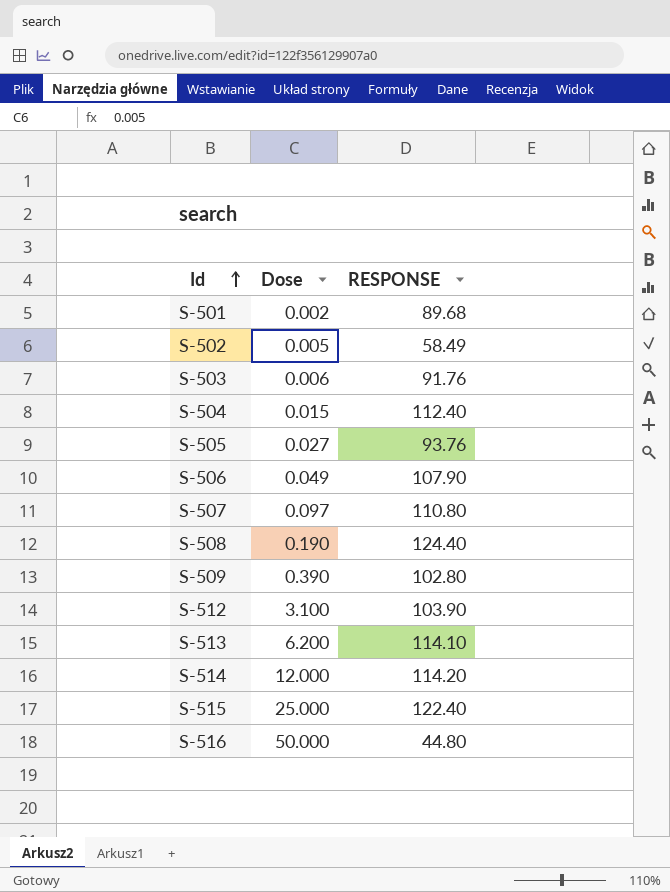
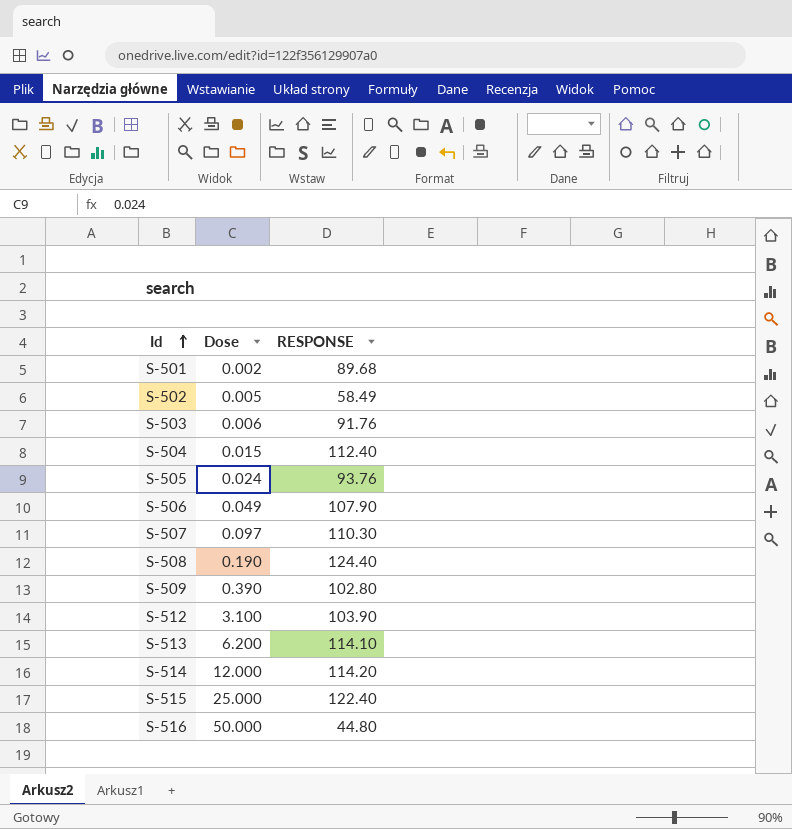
S-505 | Dose: 0.027 -> 0.024
S-507 | RESPONSE: 110.80 -> 110.30

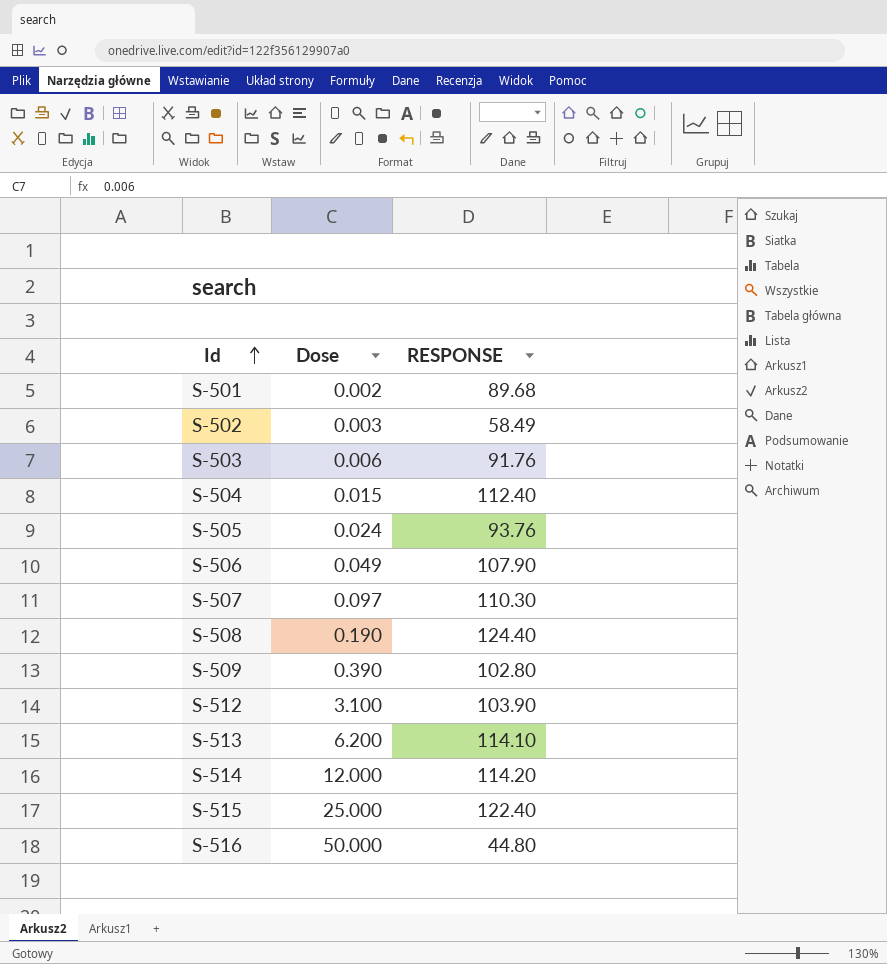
S-502 | Dose: 0.005 -> 0.003

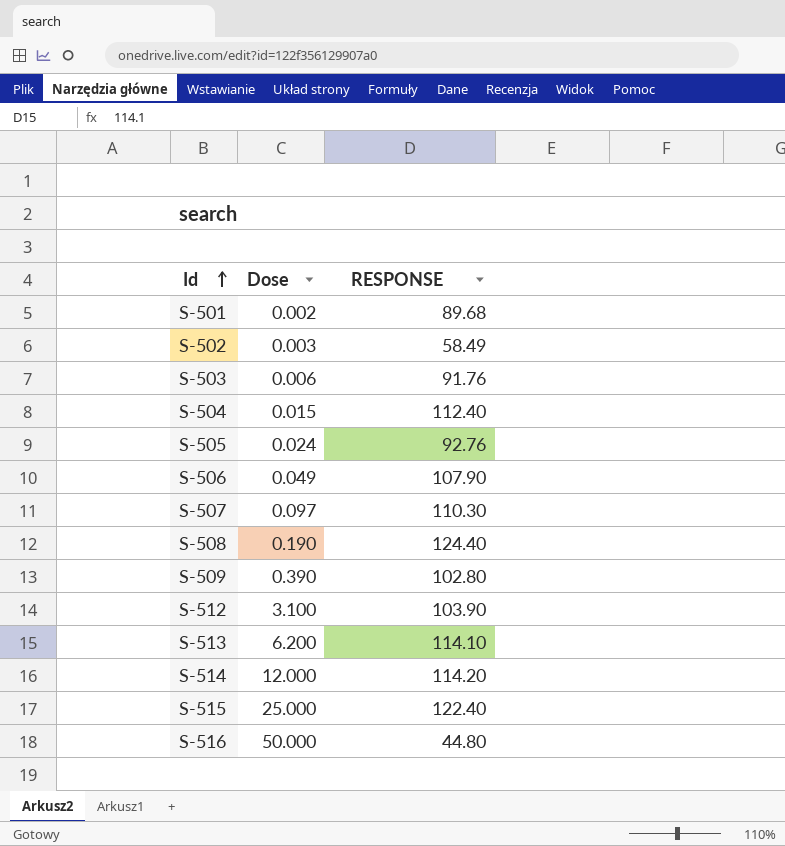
S-505 | RESPONSE: 93.76 -> 92.76

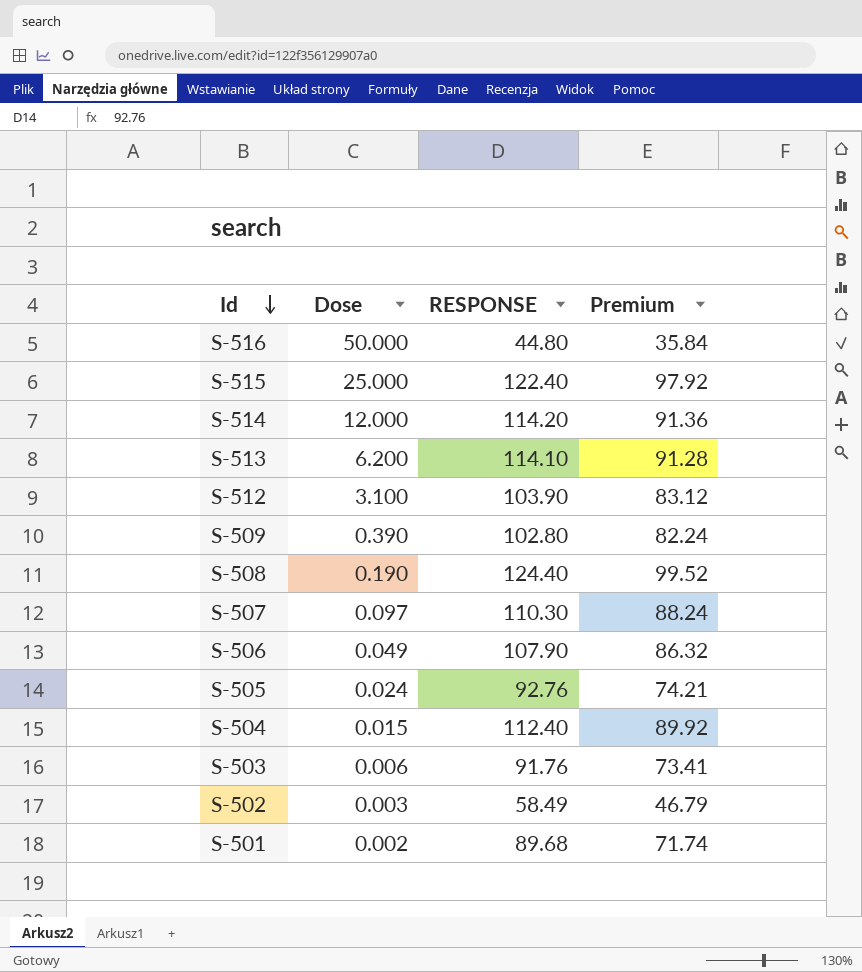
row order: Id ascending -> Id descending
column Premium | formula: none -> [RESPONSE] * 0.8

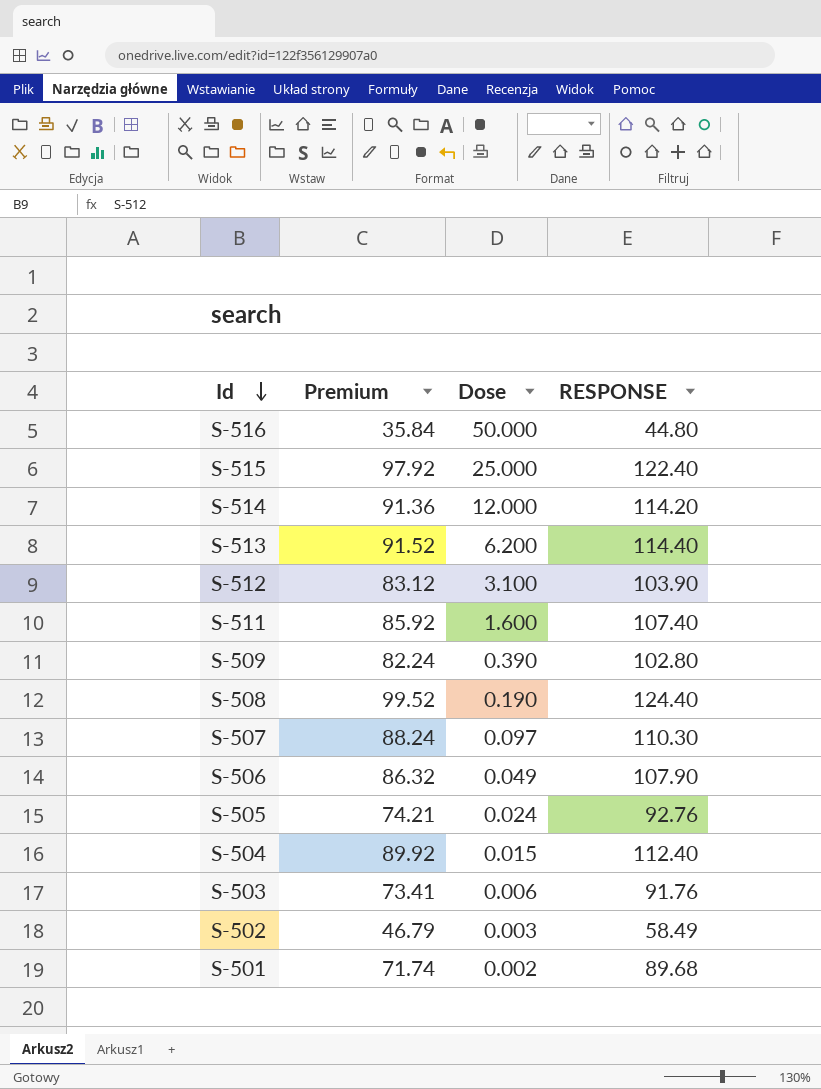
column Premium | position: 4 -> 2
S-513 | Premium: 91.28 -> 91.52
S-513 | RESPONSE: 114.10 -> 114.40
row S-511: none -> 85.92 | 1.600 | 107.40

